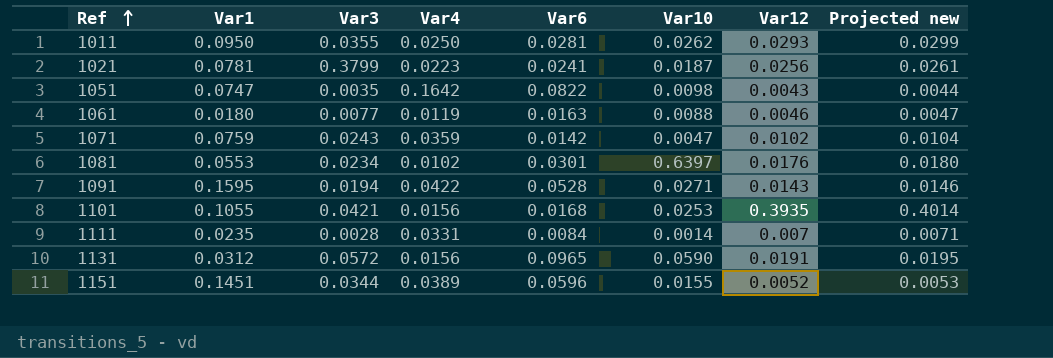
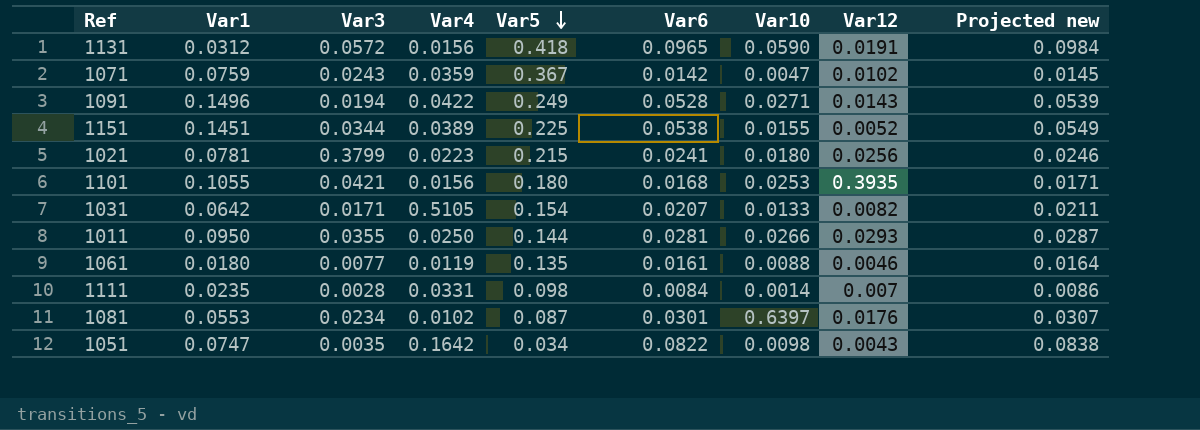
row order: Ref ascending -> Var5 descending
column Var5 | position: none -> 5
column Projected new | formula: [Var12] * 1.02 -> [Var6] * 1.02
1091 | Var1: 0.1595 -> 0.1496
1151 | Var6: 0.0596 -> 0.0538
1021 | Var10: 0.0187 -> 0.0180
row 1031: none -> 0.0642 | 0.0171 | 0.5105 | 0.154 | 0.0207 | 0.0133 | 0.0082 | 0.0211
1011 | Var10: 0.0262 -> 0.0266
1061 | Var6: 0.0163 -> 0.0161

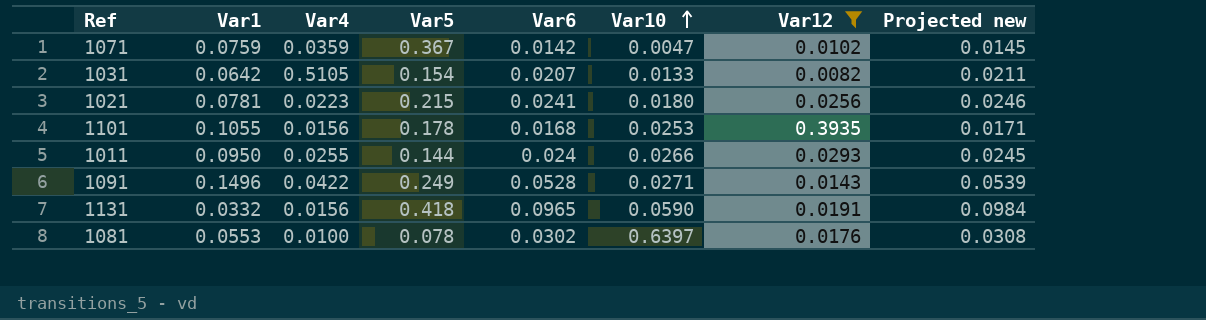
filter: none -> Var12 >= 0.0082
row order: Var5 descending -> Var10 ascending
column Var3 | position: 3 -> none
1101 | Var5: 0.180 -> 0.178
1011 | Var4: 0.0250 -> 0.0255
1011 | Var6: 0.0281 -> 0.024
1011 | Projected new: 0.0287 -> 0.0245
1131 | Var1: 0.0312 -> 0.0332
1081 | Var4: 0.0102 -> 0.0100
1081 | Var5: 0.087 -> 0.078
1081 | Var6: 0.0301 -> 0.0302
1081 | Projected new: 0.0307 -> 0.0308

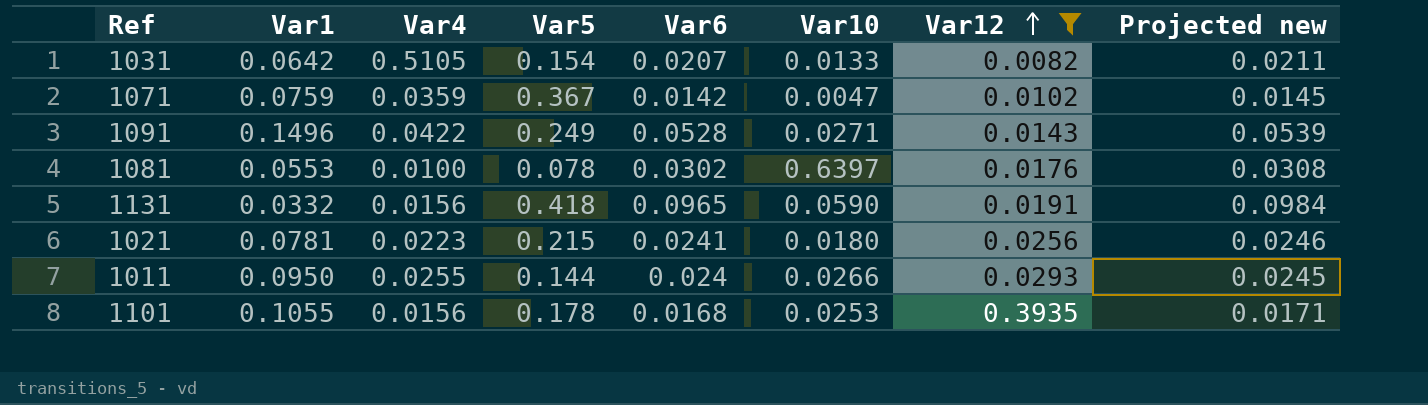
row order: Var10 ascending -> Var12 ascending

